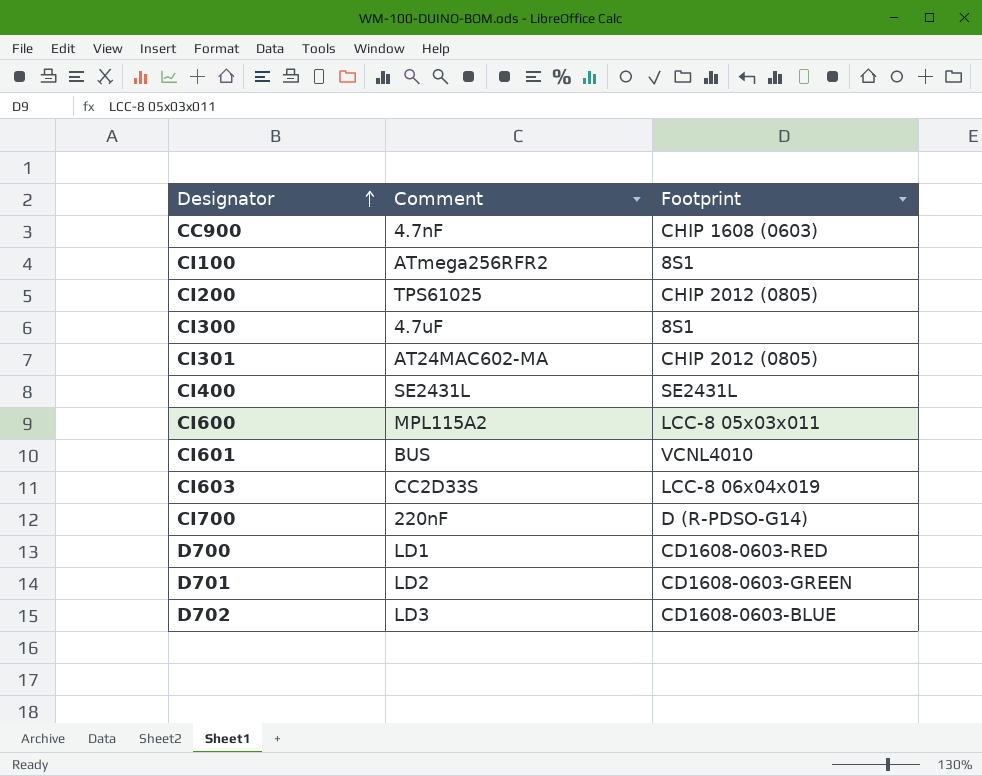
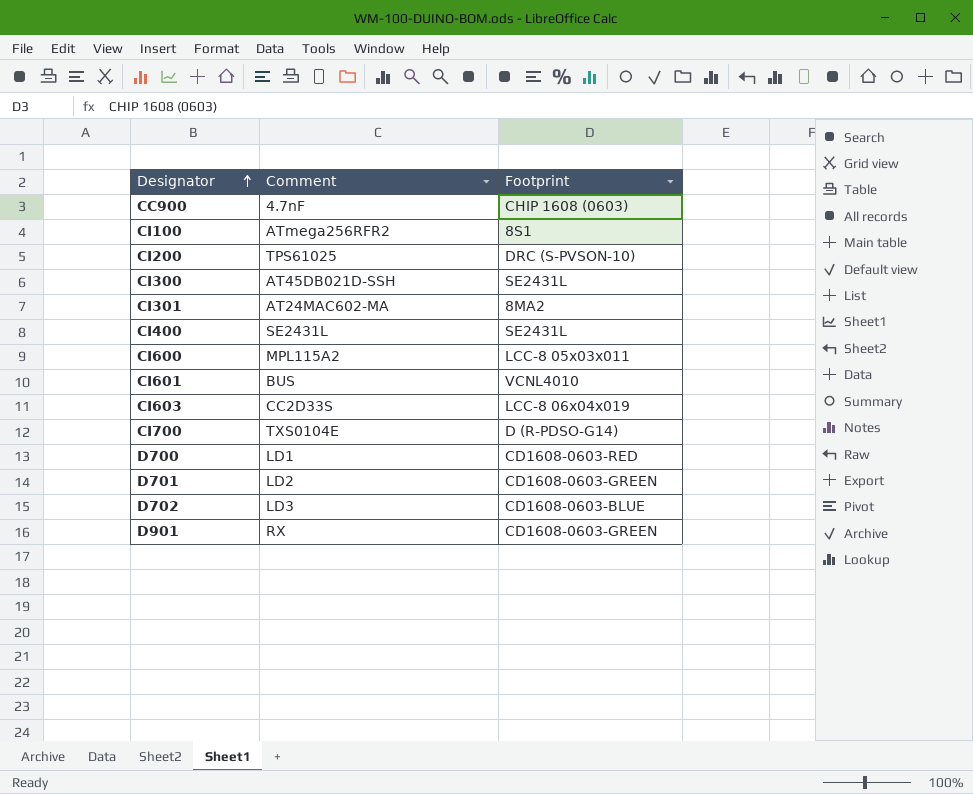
CI200 | Footprint: CHIP 2012 (0805) -> DRC (S-PVSON-10)
CI300 | Comment: 4.7uF -> AT45DB021D-SSH
CI300 | Footprint: 8S1 -> SE2431L
CI301 | Footprint: CHIP 2012 (0805) -> 8MA2
CI700 | Comment: 220nF -> TXS0104E
row D901: none -> RX | CD1608-0603-GREEN

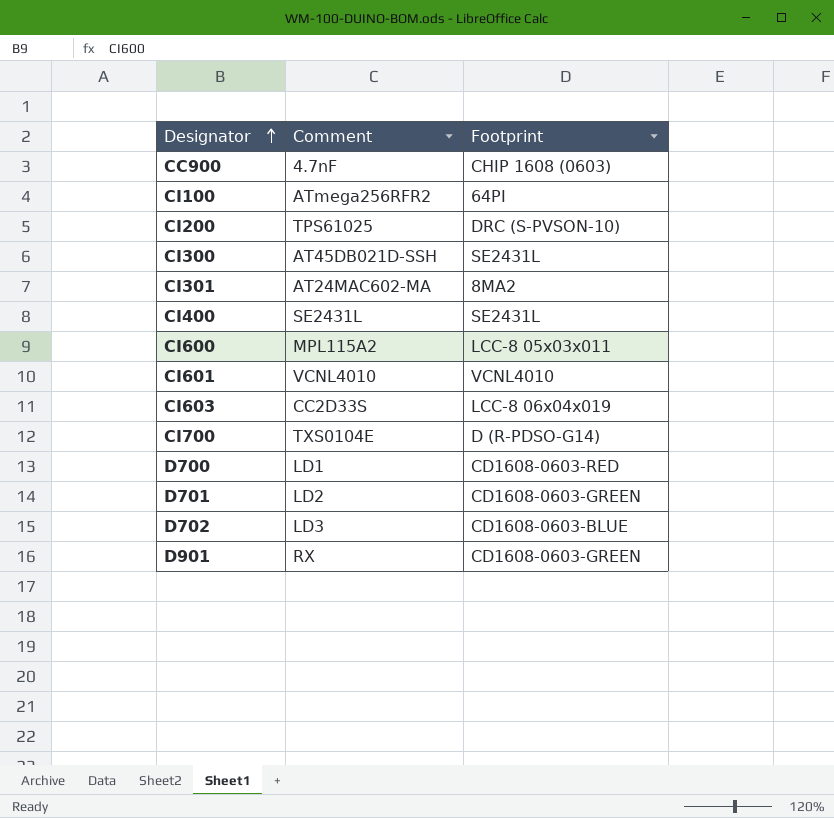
CI100 | Footprint: 8S1 -> 64PI
CI601 | Comment: BUS -> VCNL4010

